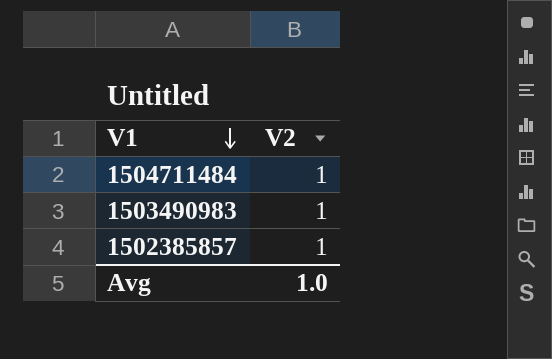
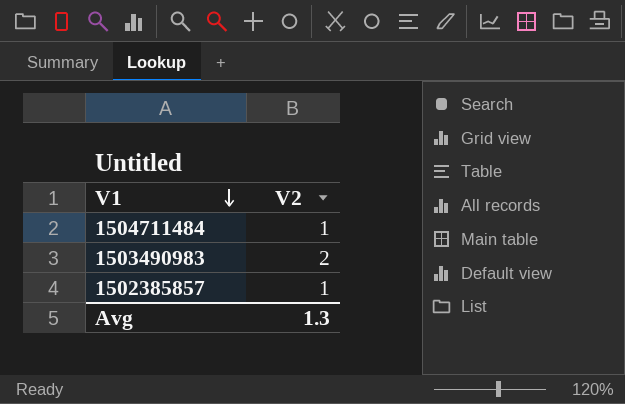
1503490983 | V2: 1 -> 2
Avg | V2: 1.0 -> 1.3

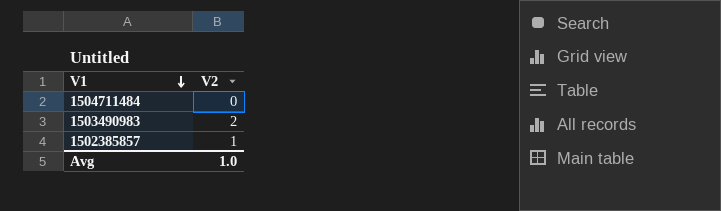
1504711484 | V2: 1 -> 0
Avg | V2: 1.3 -> 1.0

